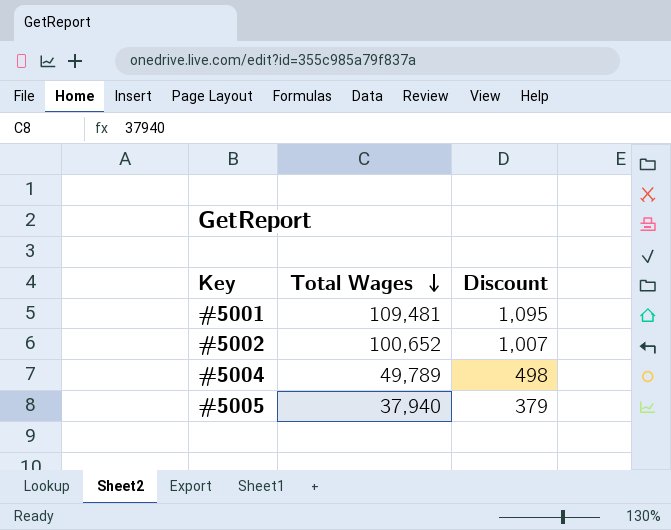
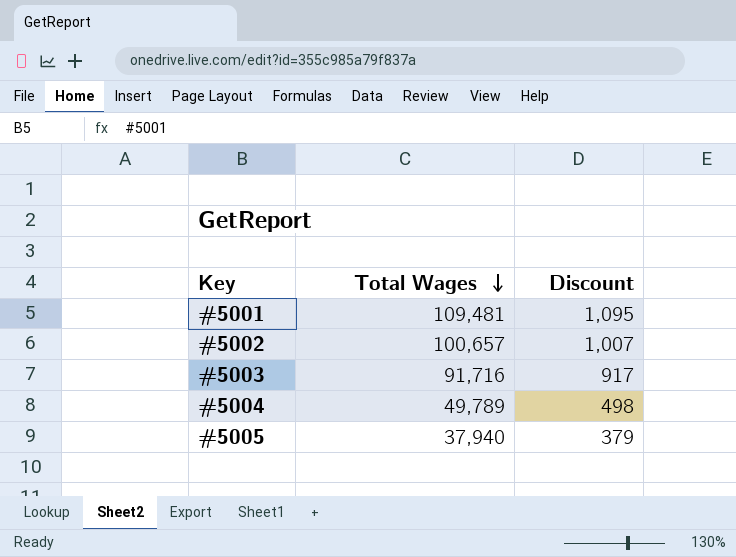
#5002 | Total Wages: 100,652 -> 100,657
row #5003: none -> 91,716 | 917

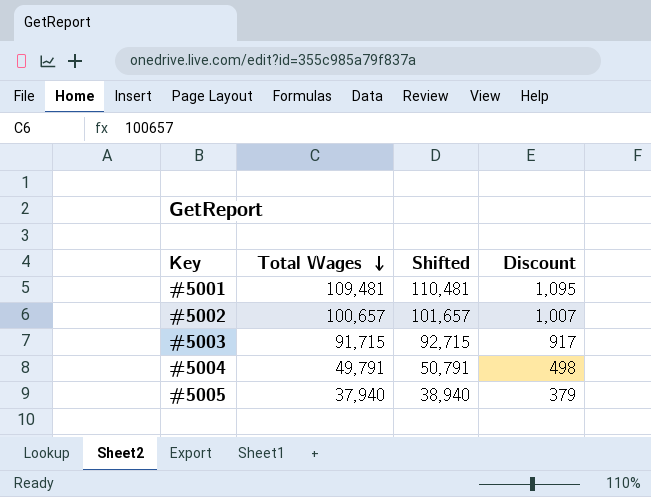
column Shifted | formula: none -> [Total Wages] + 1000
#5003 | Total Wages: 91,716 -> 91,715
#5004 | Total Wages: 49,789 -> 49,791

